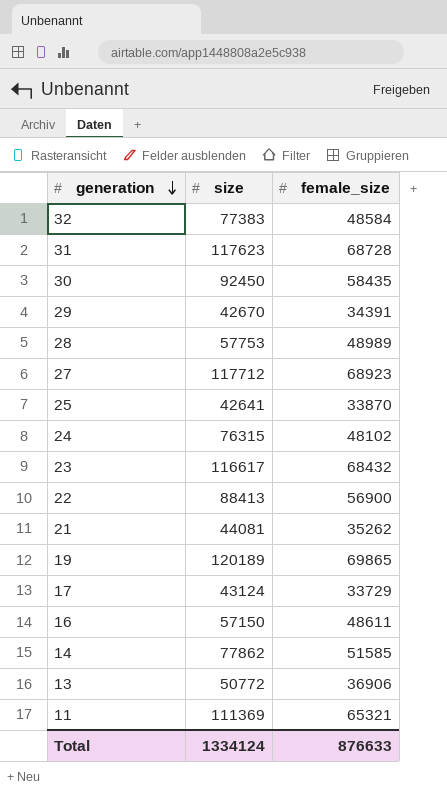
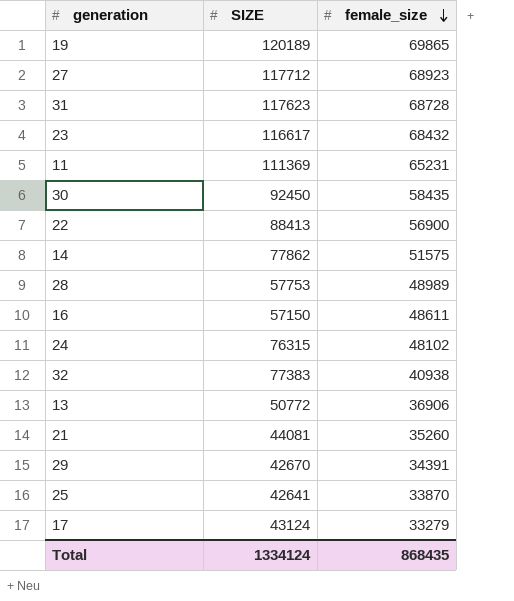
row order: generation descending -> female_size descending
column name: size -> SIZE
11 | female_size: 65321 -> 65231
14 | female_size: 51585 -> 51575
32 | female_size: 48584 -> 40938
21 | female_size: 35262 -> 35260
17 | female_size: 33729 -> 33279
Total | female_size: 876633 -> 868435

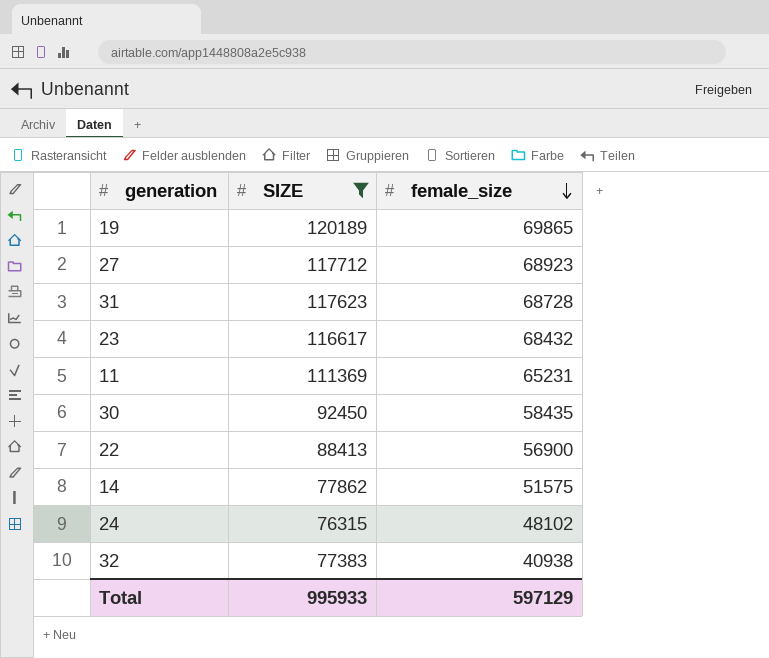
filter: none -> SIZE >= 76315
Total | SIZE: 1334124 -> 995933
Total | female_size: 868435 -> 597129

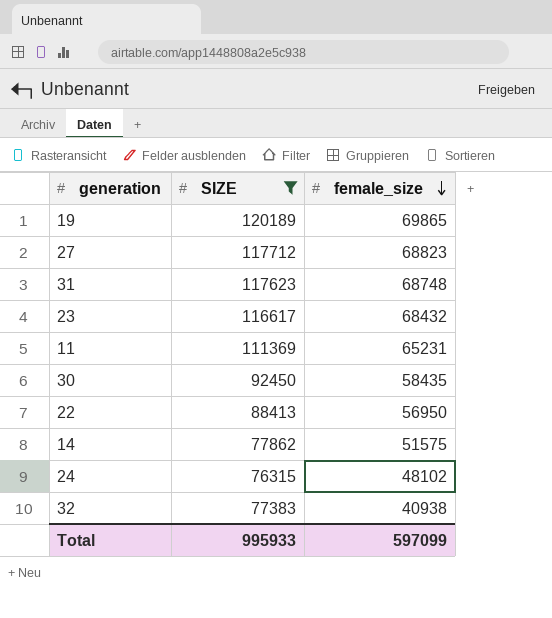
27 | female_size: 68923 -> 68823
31 | female_size: 68728 -> 68748
22 | female_size: 56900 -> 56950
Total | female_size: 597129 -> 597099

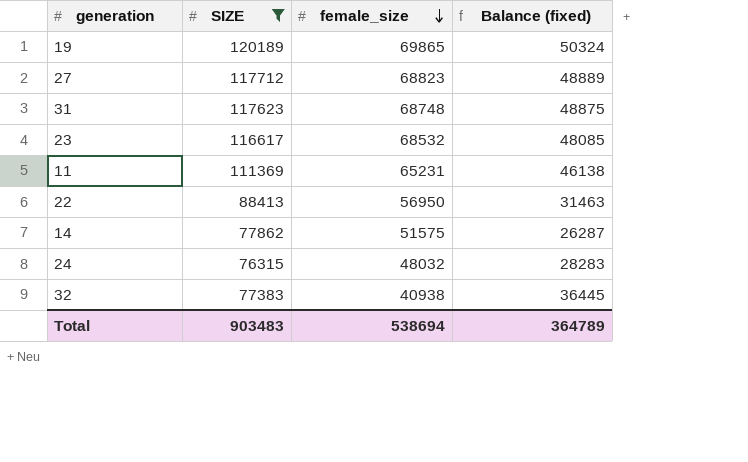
column Balance (fixed) | formula: none -> [SIZE] - [female_size]
row 30: 92450 | 58435 -> none
23 | female_size: 68432 -> 68532
24 | female_size: 48102 -> 48032
Total | SIZE: 995933 -> 903483
Total | female_size: 597099 -> 538694

